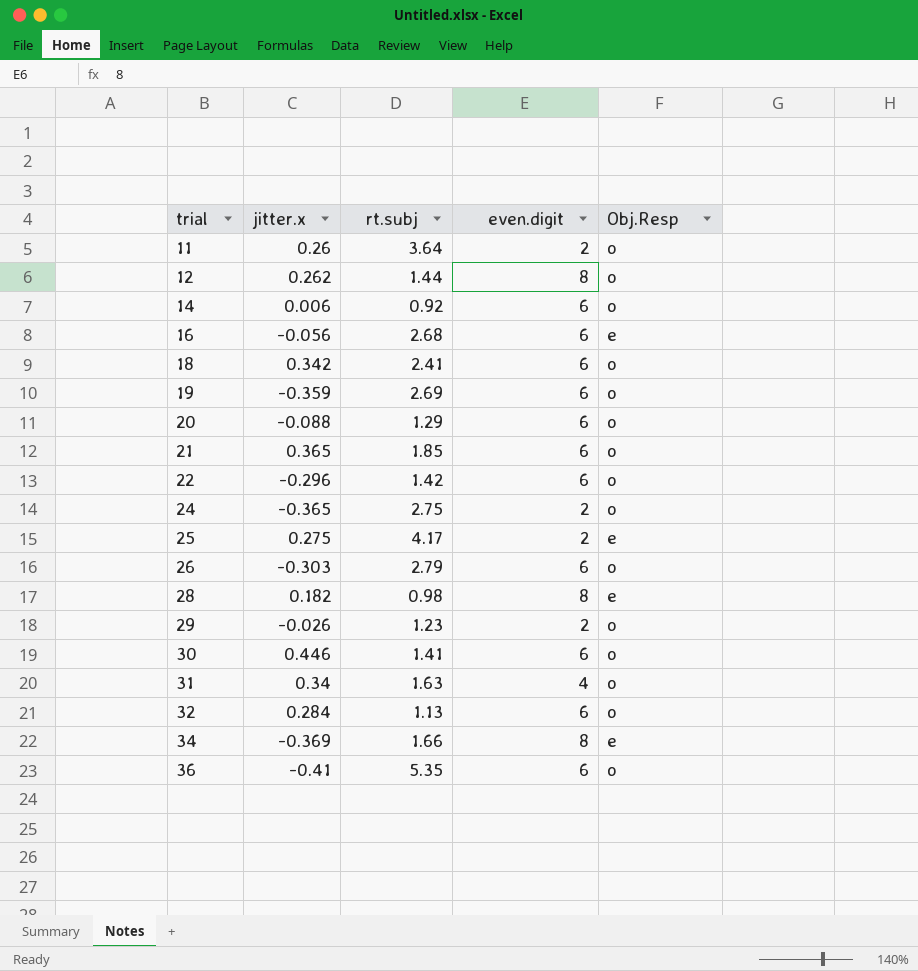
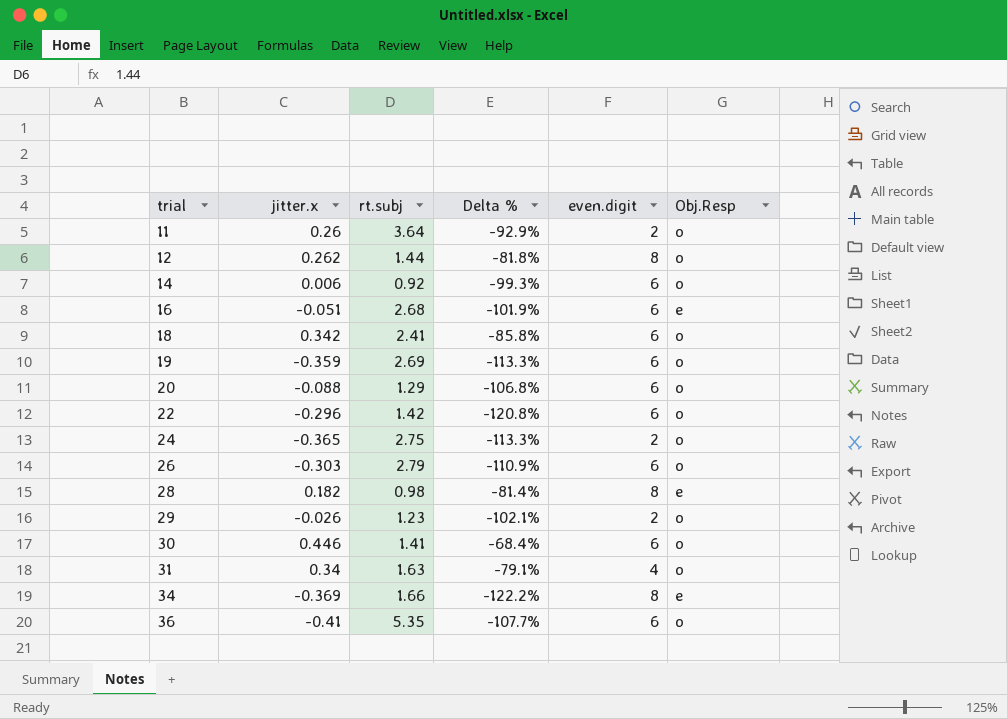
column Delta % | formula: none -> ([jitter.x] - [rt.subj]) / [rt.subj]
row 21: 0.365 | 1.85 | 6 | o -> none
row 25: 0.275 | 4.17 | 2 | e -> none
row 32: 0.284 | 1.13 | 6 | o -> none
16 | jitter.x: -0.056 -> -0.051

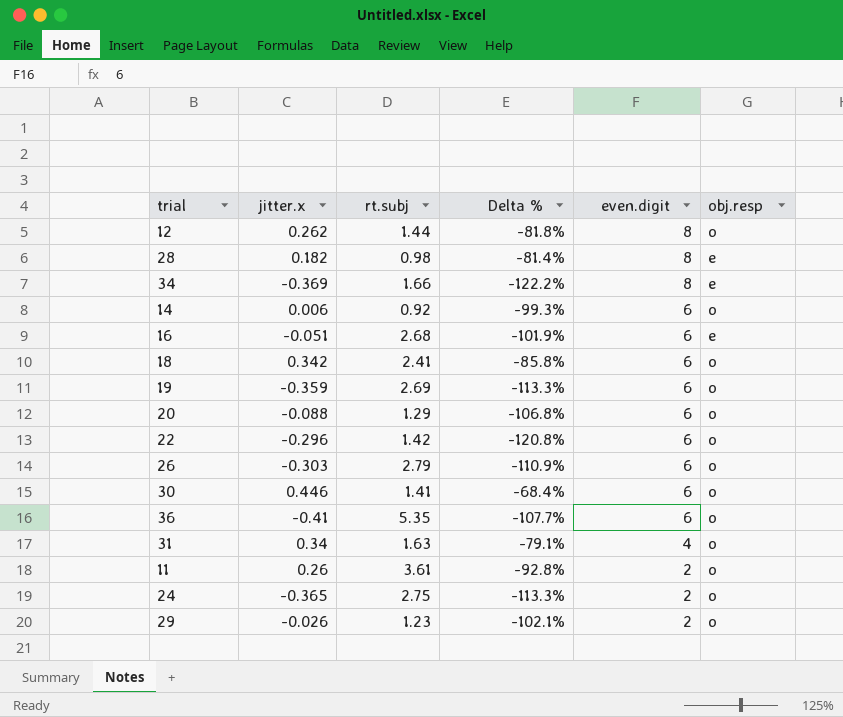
row order: trial ascending -> even.digit descending
column name: Obj.Resp -> obj.resp
11 | rt.subj: 3.64 -> 3.61
11 | Delta %: -92.9% -> -92.8%

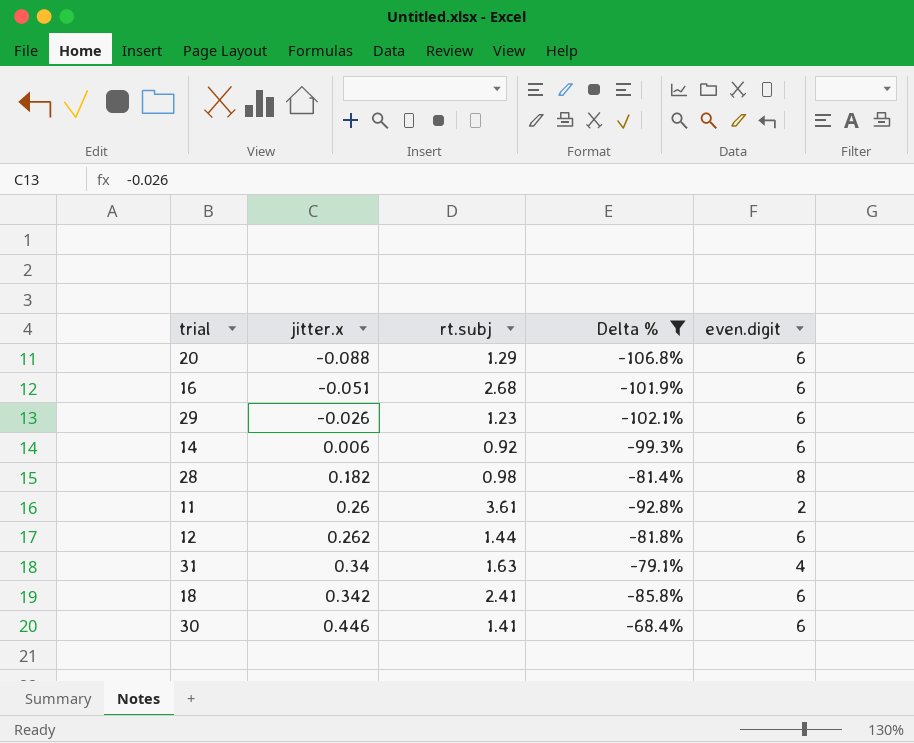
filter: none -> Delta % >= -106.8%
row order: even.digit descending -> jitter.x ascending
column obj.resp | position: 6 -> none
29 | even.digit: 2 -> 6
12 | even.digit: 8 -> 6

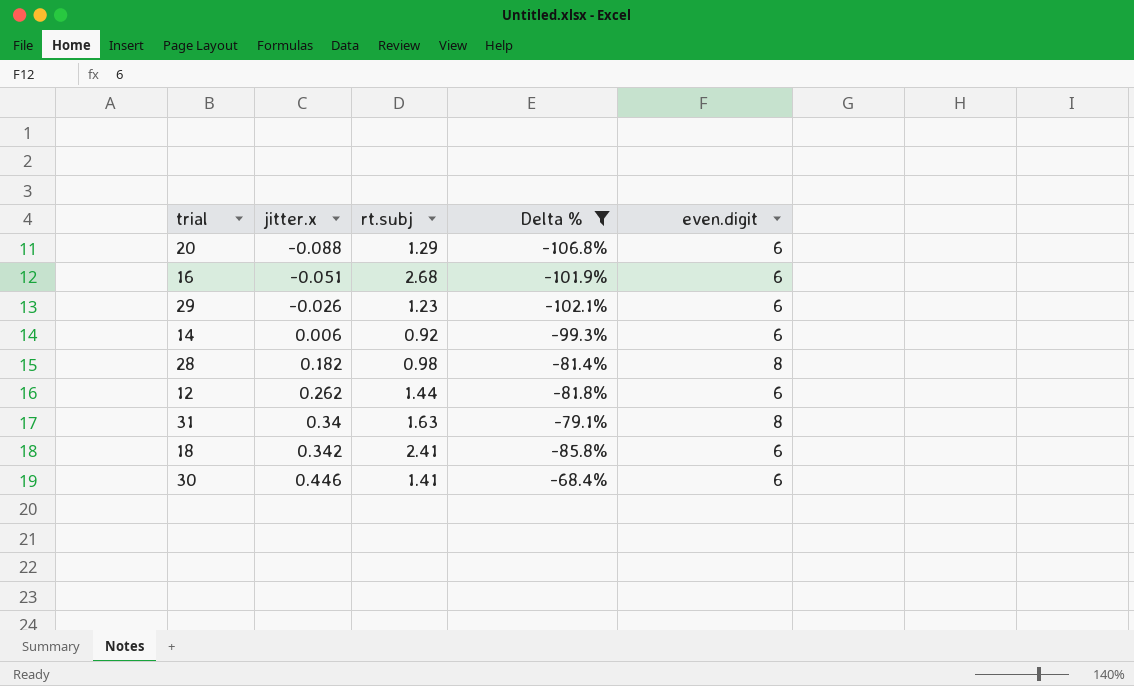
row 11: 0.26 | 3.61 | -92.8% | 2 -> none
31 | even.digit: 4 -> 8

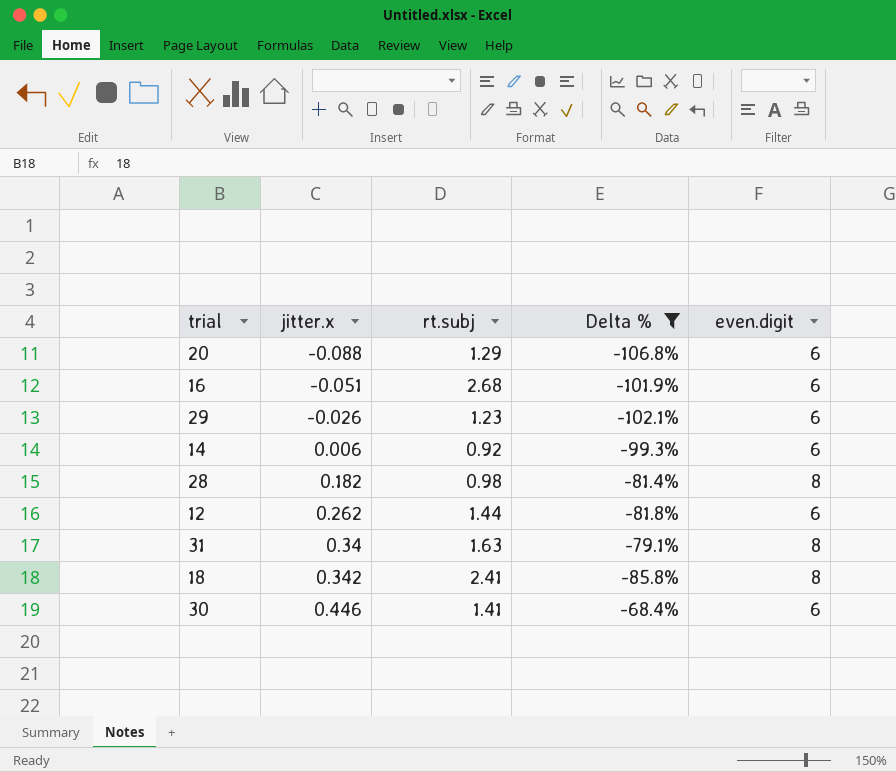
18 | even.digit: 6 -> 8

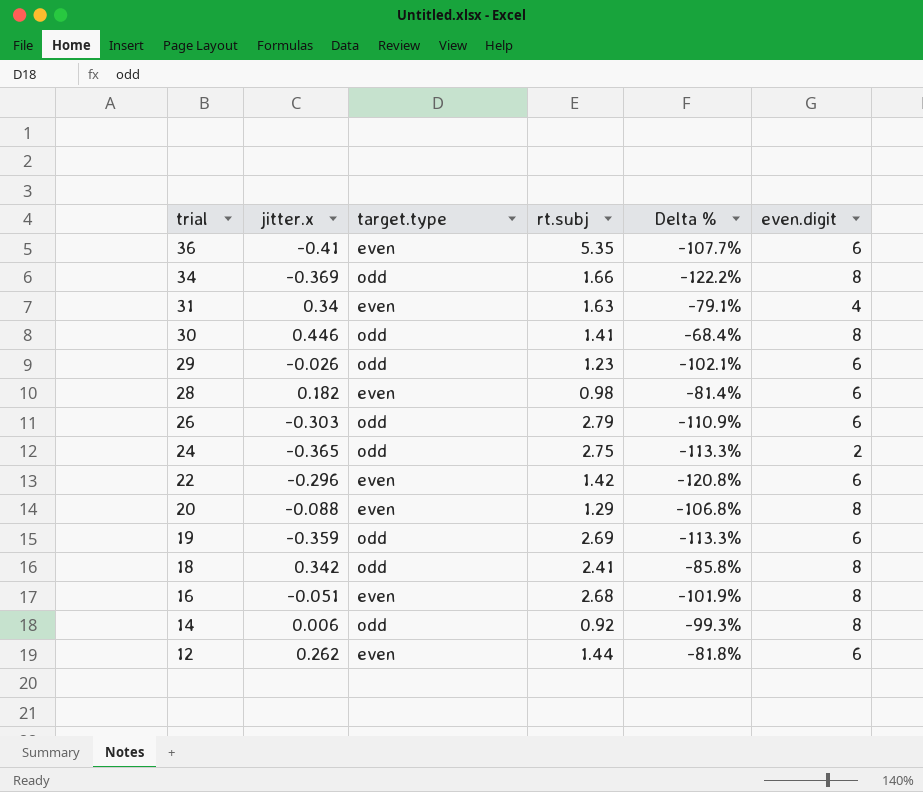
filter: Delta % >= -106.8% -> none
row order: jitter.x ascending -> trial descending
column target.type | position: none -> 3
31 | even.digit: 8 -> 4
30 | even.digit: 6 -> 8
28 | even.digit: 8 -> 6
20 | even.digit: 6 -> 8
16 | even.digit: 6 -> 8
14 | even.digit: 6 -> 8

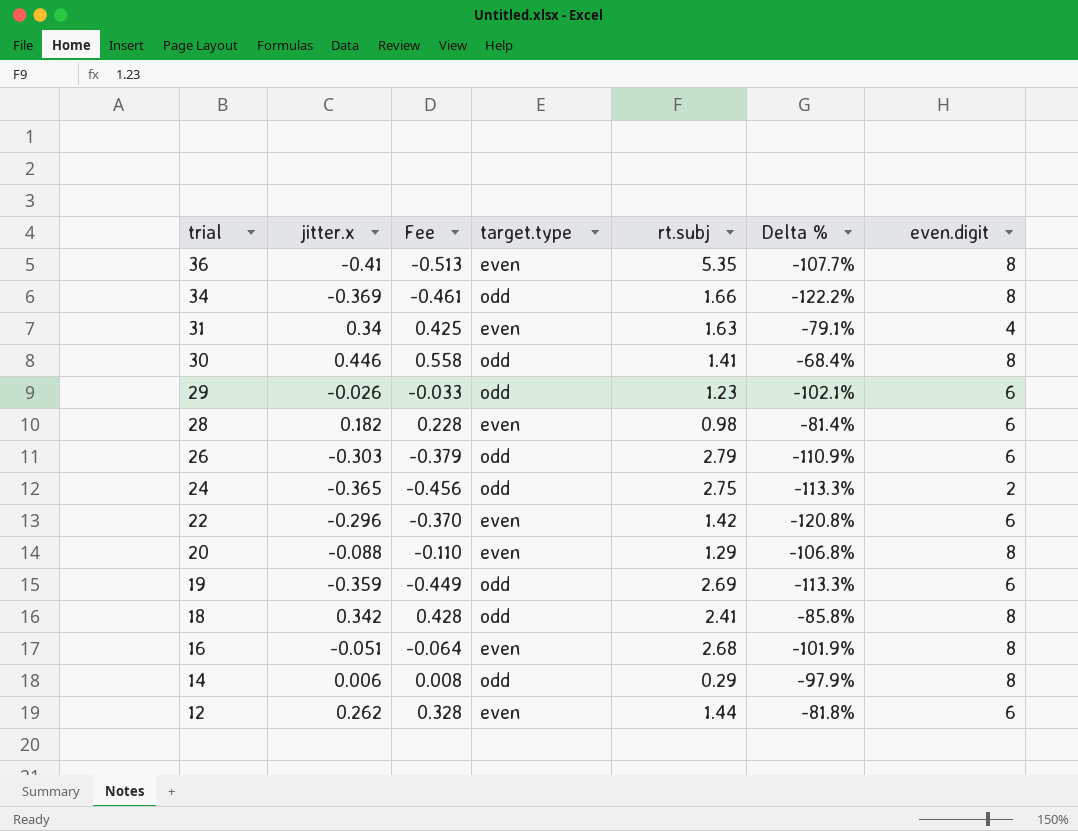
column Fee | formula: none -> [jitter.x] * 1.25
36 | even.digit: 6 -> 8
14 | rt.subj: 0.92 -> 0.29
14 | Delta %: -99.3% -> -97.9%

